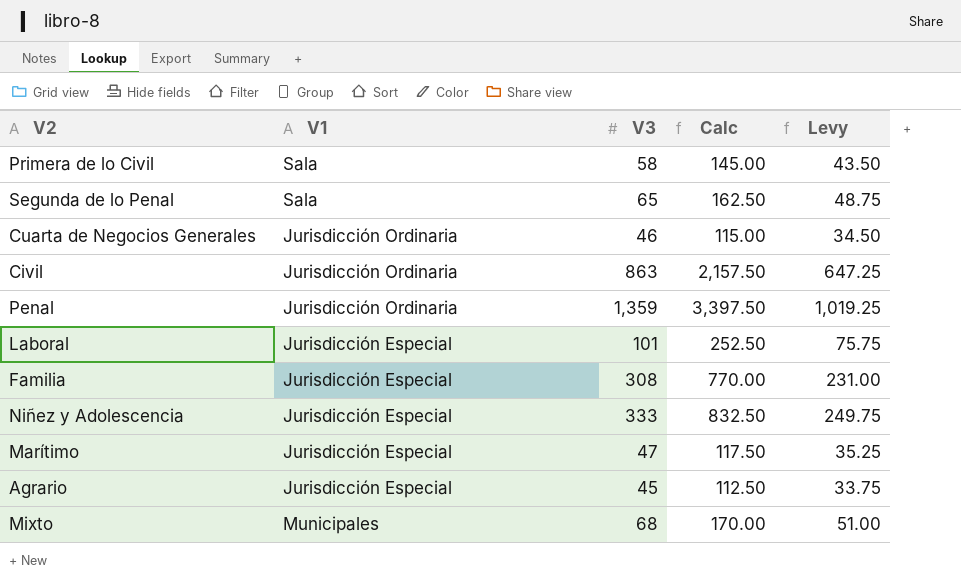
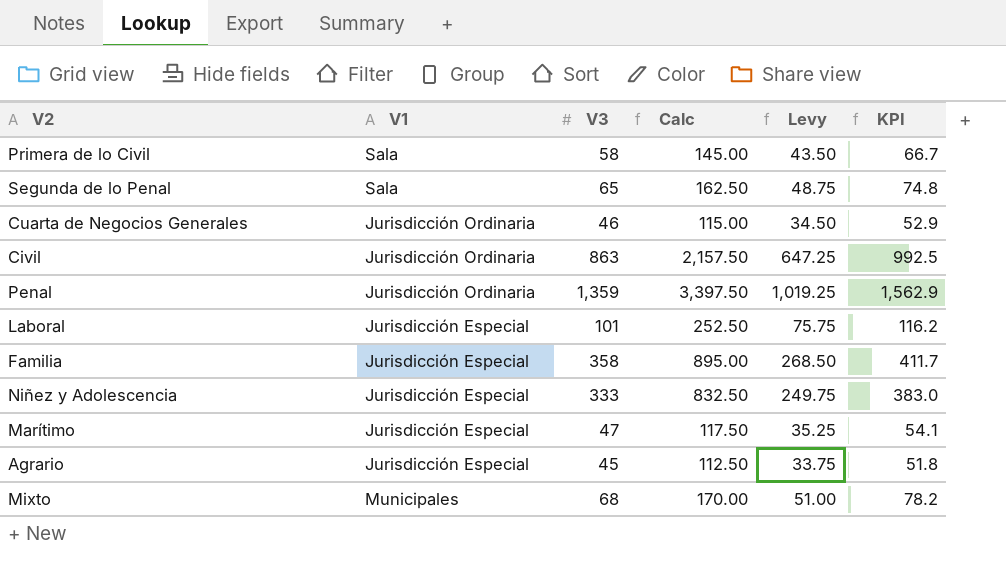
column KPI | formula: none -> [V3] * 1.15
Familia | V3: 308 -> 358
Familia | Calc: 770.00 -> 895.00
Familia | Levy: 231.00 -> 268.50

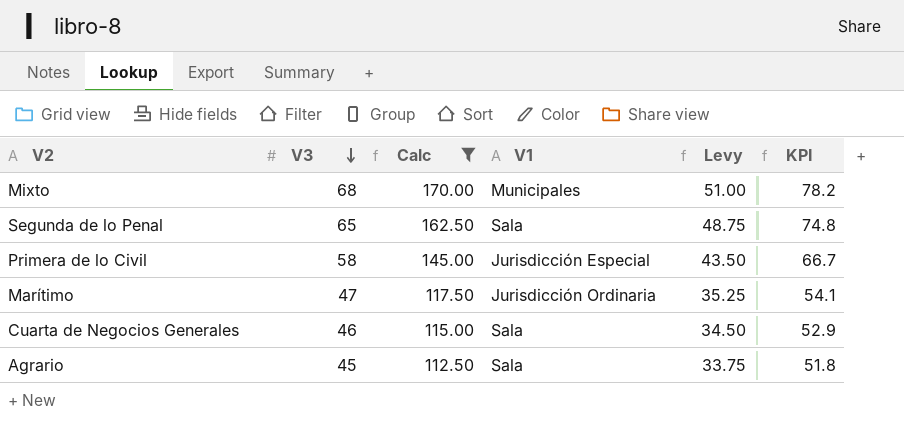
filter: none -> Calc <= 170.00
row order: none -> V3 descending
column V1 | position: 2 -> 4
Primera de lo Civil | V1: Sala -> Jurisdicción Especial
Marítimo | V1: Jurisdicción Especial -> Jurisdicción Ordinaria
Cuarta de Negocios Generales | V1: Jurisdicción Ordinaria -> Sala
Agrario | V1: Jurisdicción Especial -> Sala

